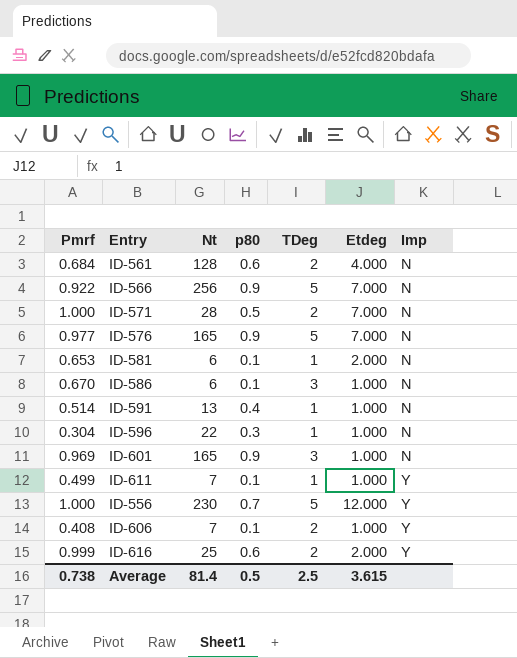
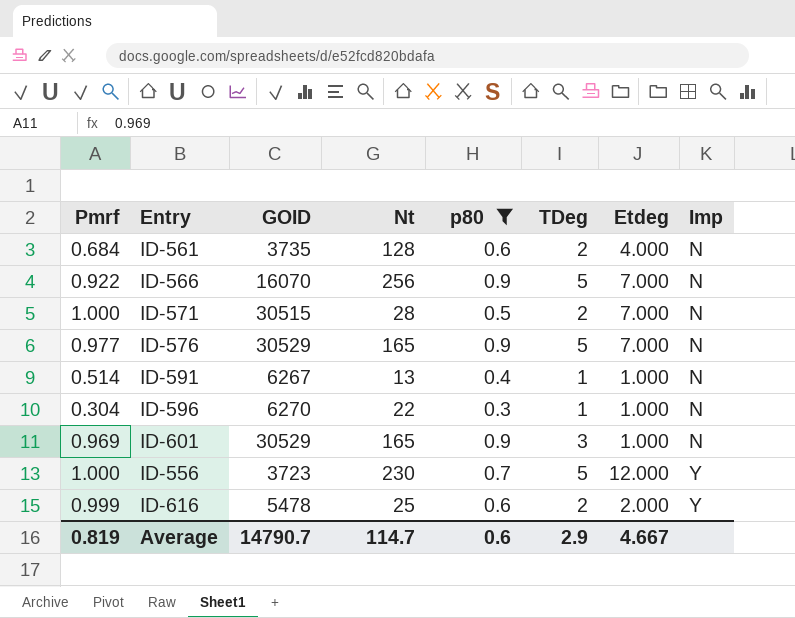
filter: none -> p80 != 0.1
column GOID | position: none -> 3
Average | Pmrf: 0.738 -> 0.819
Average | Nt: 81.4 -> 114.7
Average | p80: 0.5 -> 0.6
Average | TDeg: 2.5 -> 2.9
Average | Etdeg: 3.615 -> 4.667

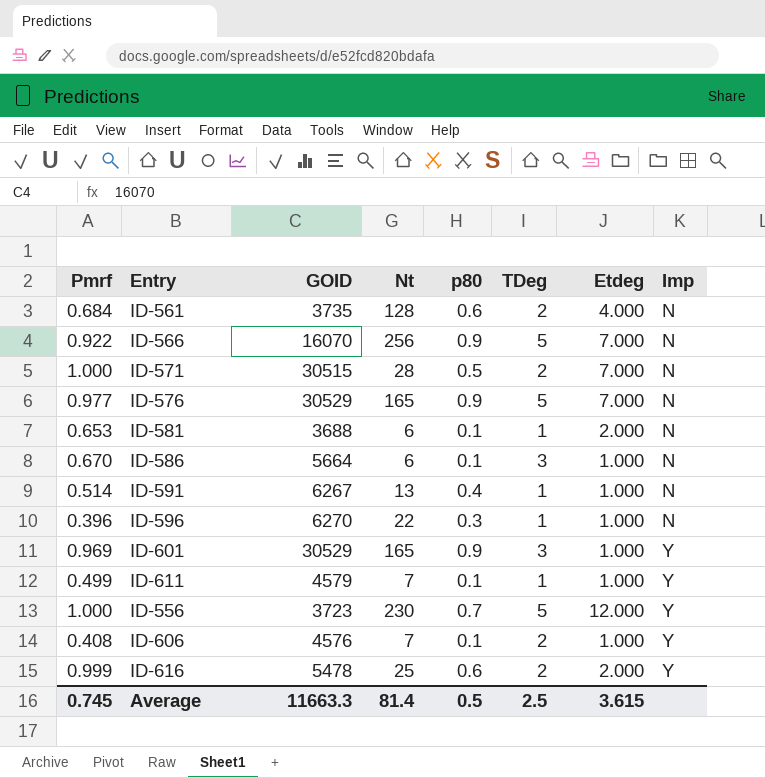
filter: p80 != 0.1 -> none
ID-596 | Pmrf: 0.304 -> 0.396
ID-601 | Imp: N -> Y
Average | Pmrf: 0.819 -> 0.745
Average | GOID: 14790.7 -> 11663.3
Average | Nt: 114.7 -> 81.4
Average | p80: 0.6 -> 0.5
Average | TDeg: 2.9 -> 2.5
Average | Etdeg: 4.667 -> 3.615

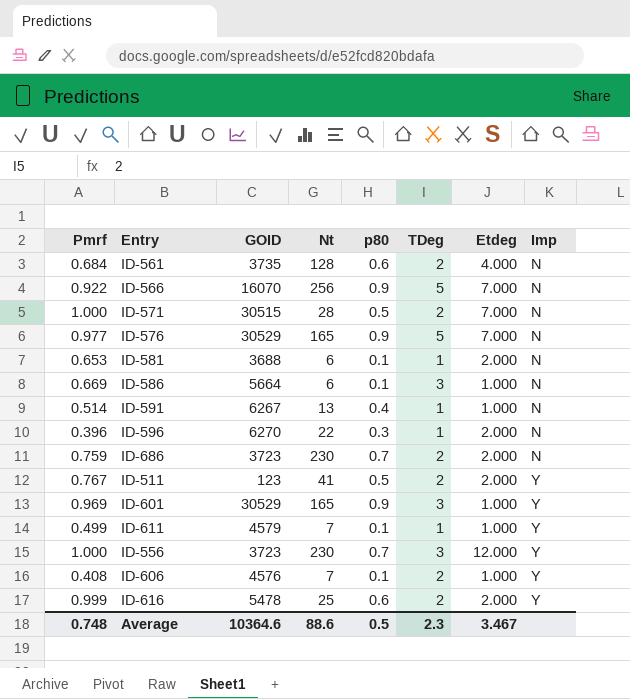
ID-586 | Pmrf: 0.670 -> 0.669
ID-596 | Etdeg: 1.000 -> 2.000
row ID-686: none -> 0.759 | 3723 | 230 | 0.7 | 2 | 2.000 | N
row ID-511: none -> 0.767 | 123 | 41 | 0.5 | 2 | 2.000 | Y
ID-556 | TDeg: 5 -> 3
Average | Pmrf: 0.745 -> 0.748
Average | GOID: 11663.3 -> 10364.6
Average | Nt: 81.4 -> 88.6
Average | TDeg: 2.5 -> 2.3
Average | Etdeg: 3.615 -> 3.467

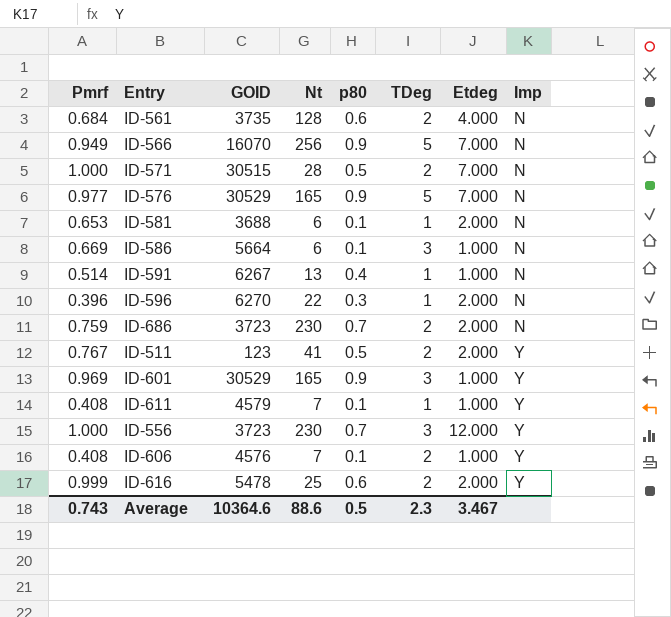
ID-566 | Pmrf: 0.922 -> 0.949
ID-611 | Pmrf: 0.499 -> 0.408
Average | Pmrf: 0.748 -> 0.743

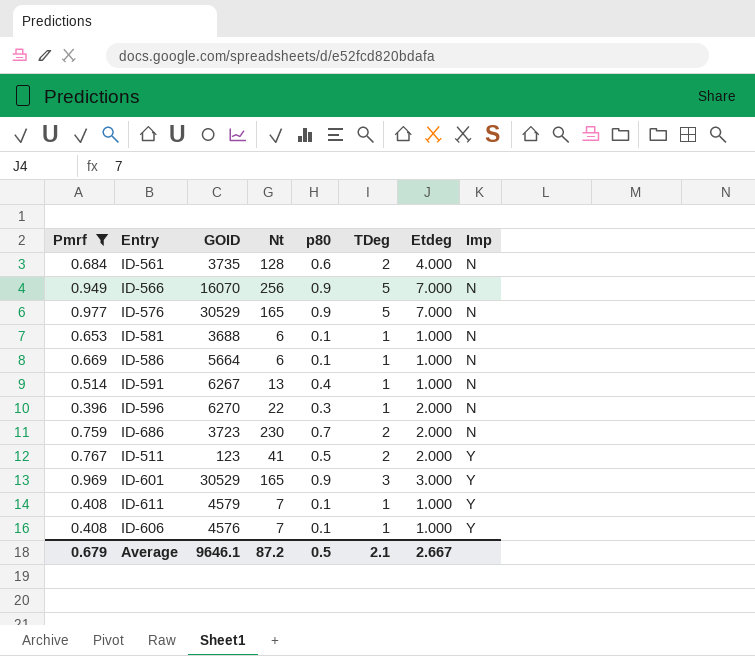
filter: none -> Pmrf <= 0.977
ID-581 | Etdeg: 2.000 -> 1.000
ID-586 | TDeg: 3 -> 1
ID-601 | Etdeg: 1.000 -> 3.000
ID-606 | TDeg: 2 -> 1
Average | Pmrf: 0.743 -> 0.679
Average | GOID: 10364.6 -> 9646.1
Average | Nt: 88.6 -> 87.2
Average | TDeg: 2.3 -> 2.1
Average | Etdeg: 3.467 -> 2.667

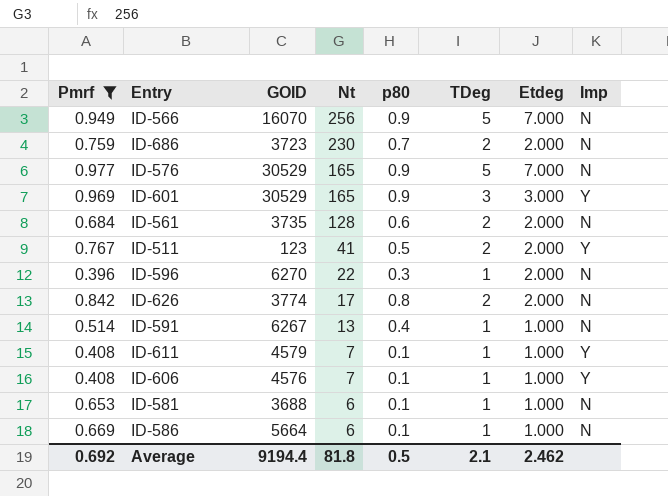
row order: Imp ascending -> Nt descending
ID-561 | Etdeg: 4.000 -> 2.000
row ID-626: none -> 0.842 | 3774 | 17 | 0.8 | 2 | 2.000 | N
Average | Pmrf: 0.679 -> 0.692
Average | GOID: 9646.1 -> 9194.4
Average | Nt: 87.2 -> 81.8
Average | Etdeg: 2.667 -> 2.462

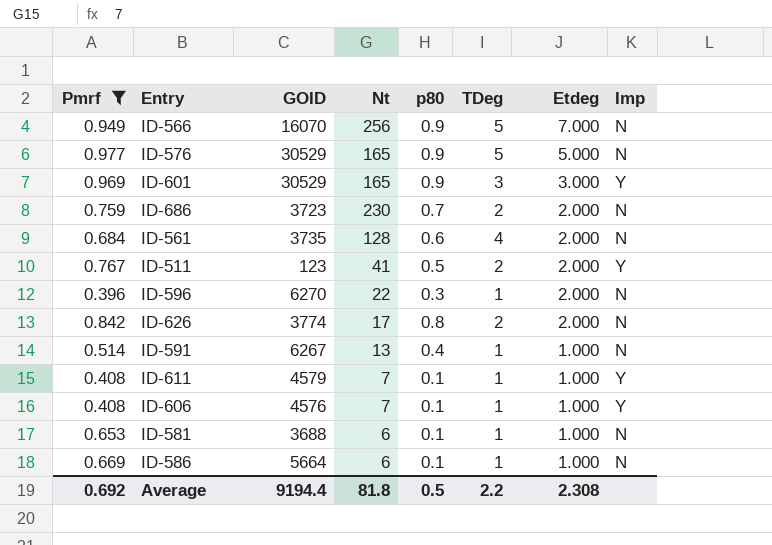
row order: Nt descending -> Etdeg descending
ID-576 | Etdeg: 7.000 -> 5.000
ID-561 | TDeg: 2 -> 4
Average | TDeg: 2.1 -> 2.2
Average | Etdeg: 2.462 -> 2.308

